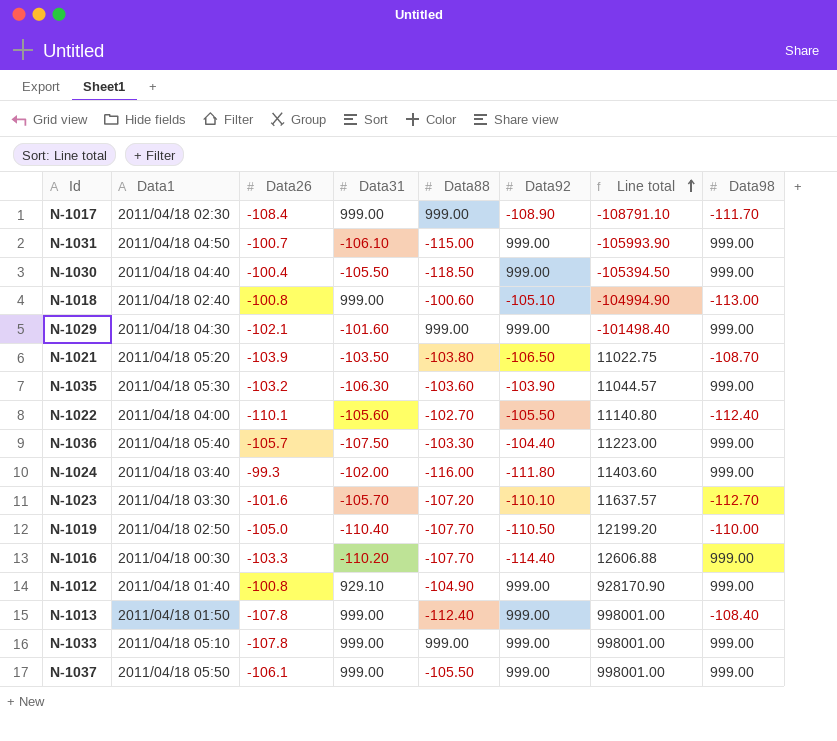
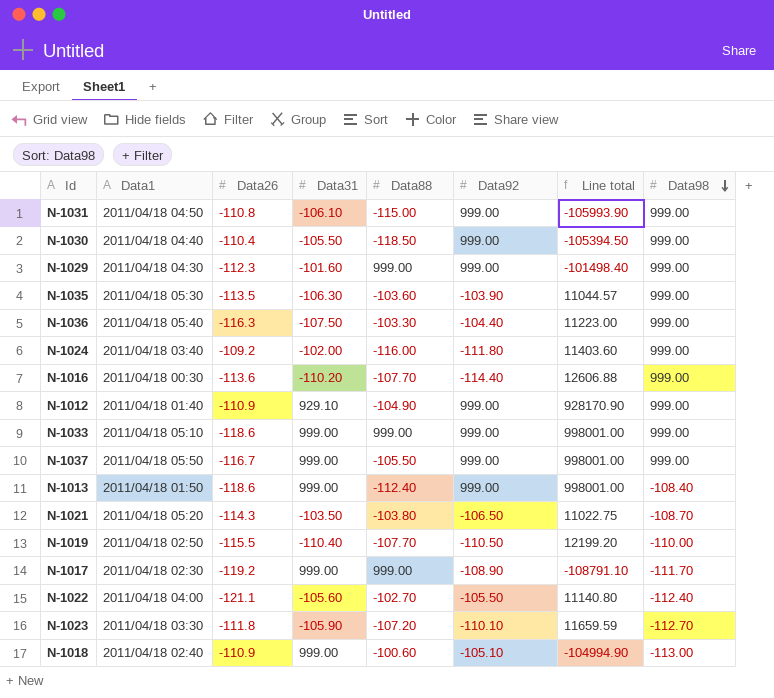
row order: Line total ascending -> Data98 descending
N-1031 | Data26: -100.7 -> -110.8
N-1030 | Data26: -100.4 -> -110.4
N-1029 | Data26: -102.1 -> -112.3
N-1035 | Data26: -103.2 -> -113.5
N-1036 | Data26: -105.7 -> -116.3
N-1024 | Data26: -99.3 -> -109.2
N-1016 | Data26: -103.3 -> -113.6
N-1012 | Data26: -100.8 -> -110.9
N-1033 | Data26: -107.8 -> -118.6
N-1037 | Data26: -106.1 -> -116.7
N-1013 | Data26: -107.8 -> -118.6
N-1021 | Data26: -103.9 -> -114.3
N-1019 | Data26: -105.0 -> -115.5
N-1017 | Data26: -108.4 -> -119.2
N-1022 | Data26: -110.1 -> -121.1
N-1023 | Data26: -101.6 -> -111.8
N-1023 | Data31: -105.70 -> -105.90
N-1023 | Line total: 11637.57 -> 11659.59
N-1018 | Data26: -100.8 -> -110.9

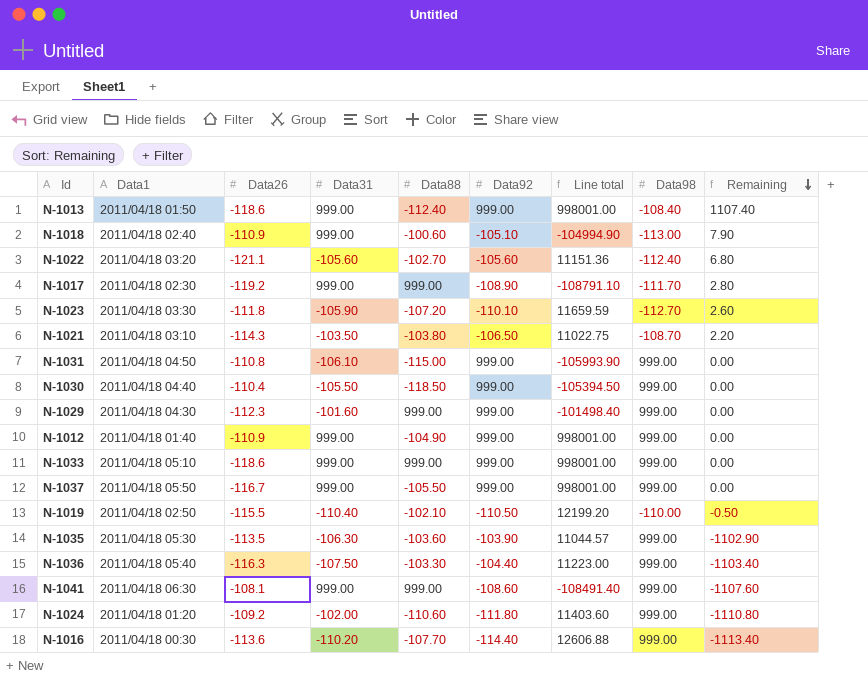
row order: Data98 descending -> Remaining descending
column Remaining | formula: none -> [Data92] - [Data98]
N-1022 | Data1: 2011/04/18 04:00 -> 2011/04/18 03:20
N-1022 | Data92: -105.50 -> -105.60
N-1022 | Line total: 11140.80 -> 11151.36
N-1021 | Data1: 2011/04/18 05:20 -> 2011/04/18 03:10
N-1012 | Data31: 929.10 -> 999.00
N-1012 | Line total: 928170.90 -> 998001.00
N-1019 | Data88: -107.70 -> -102.10
row N-1041: none -> 2011/04/18 06:30 | -108.1 | 999.00 | 999.00 | -108.60 | -108491.40 | 999.00 | -1107.60
N-1024 | Data1: 2011/04/18 03:40 -> 2011/04/18 01:20
N-1024 | Data88: -116.00 -> -110.60

